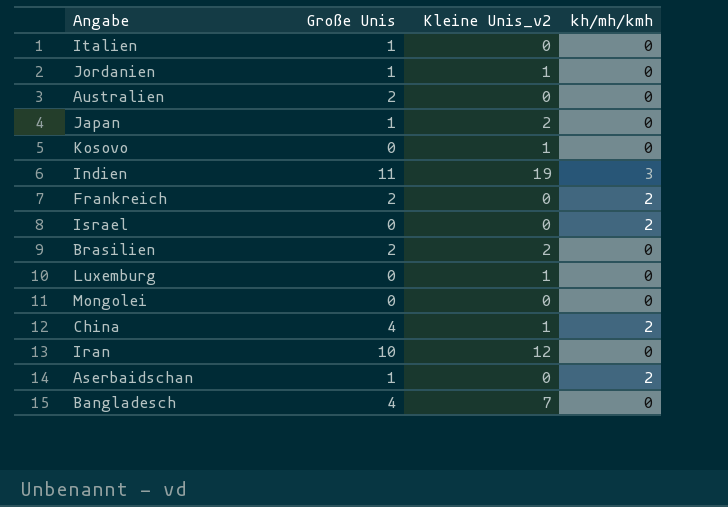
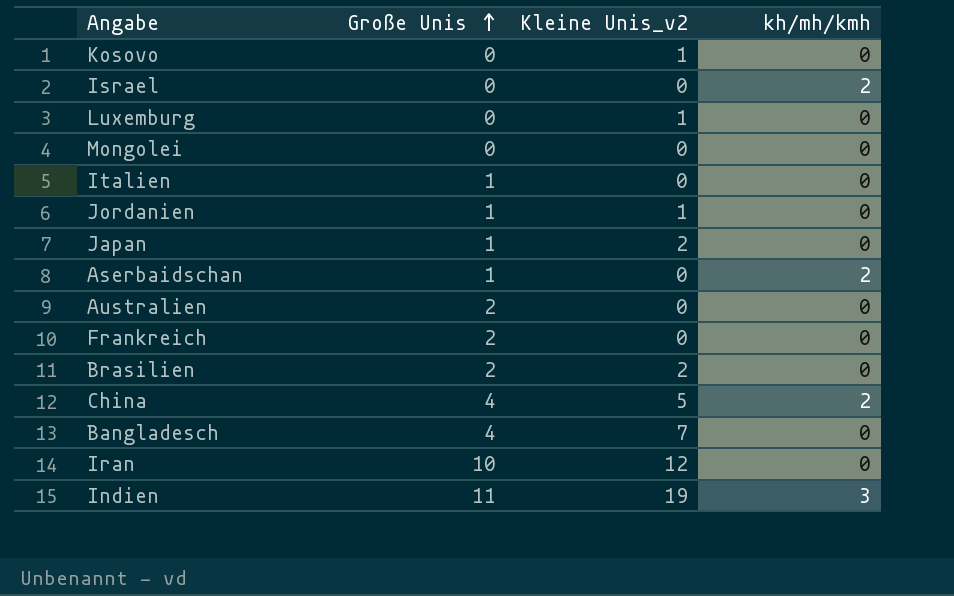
row order: none -> Große Unis ascending
Frankreich | kh/mh/kmh: 2 -> 0
China | Kleine Unis_v2: 1 -> 5

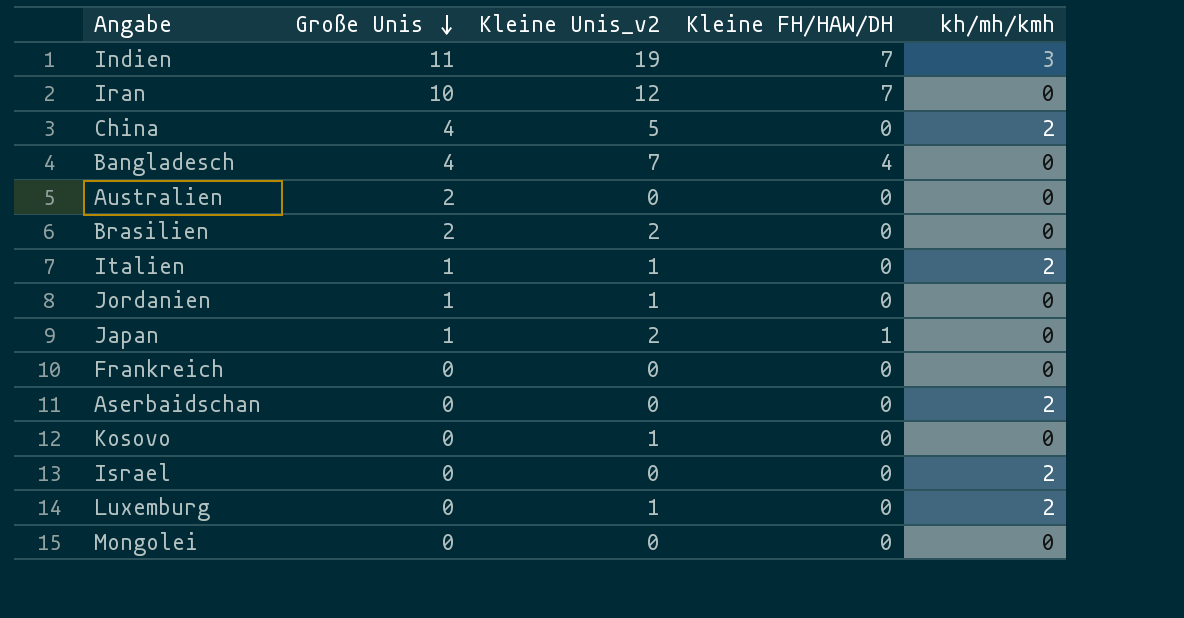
row order: Große Unis ascending -> Große Unis descending
column Kleine FH/HAW/DH | position: none -> 4
Italien | Kleine Unis_v2: 0 -> 1
Italien | kh/mh/kmh: 0 -> 2
Frankreich | Große Unis: 2 -> 0
Aserbaidschan | Große Unis: 1 -> 0
Luxemburg | kh/mh/kmh: 0 -> 2

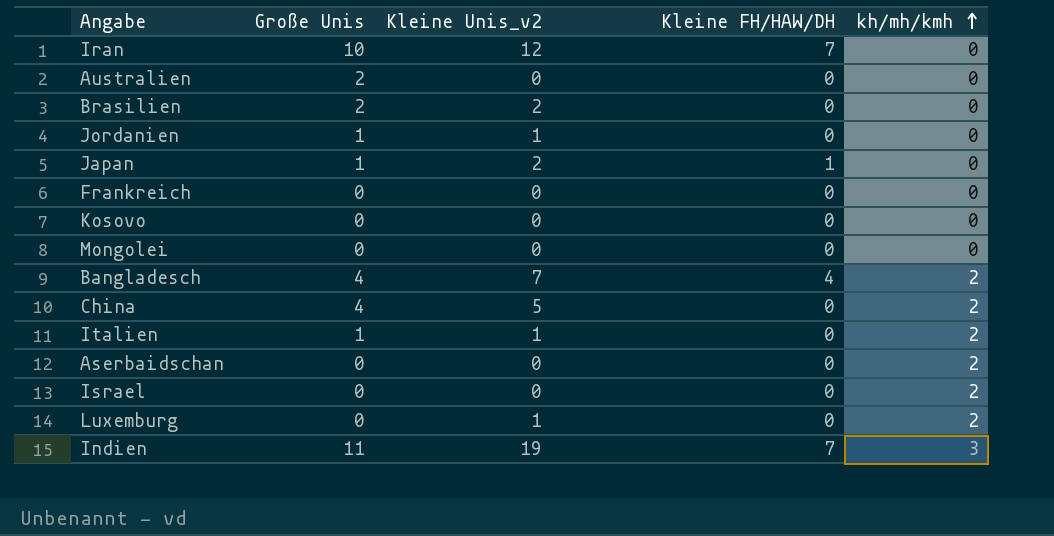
row order: Große Unis descending -> kh/mh/kmh ascending
Kosovo | Kleine Unis_v2: 1 -> 0
Bangladesch | kh/mh/kmh: 0 -> 2

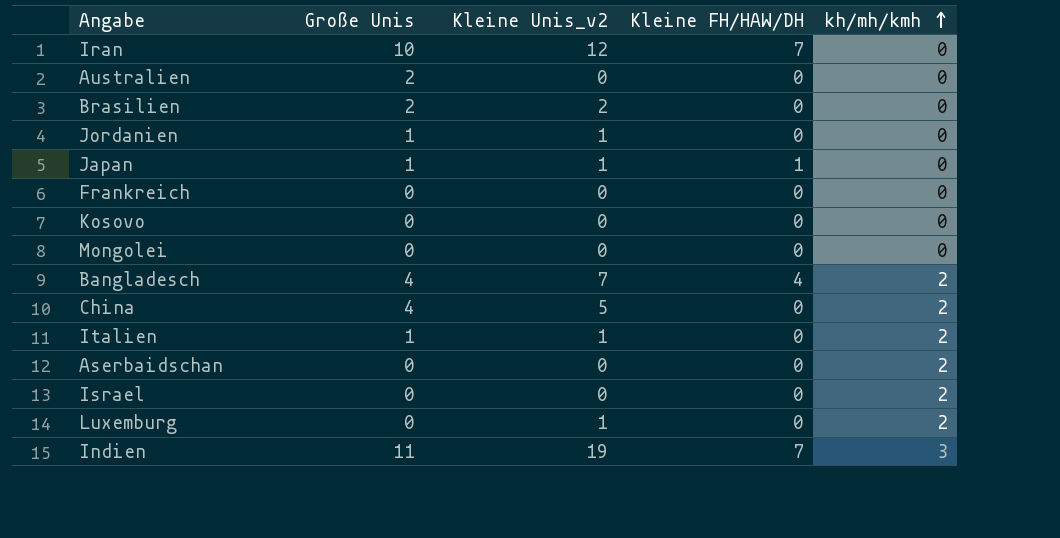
Japan | Kleine Unis_v2: 2 -> 1

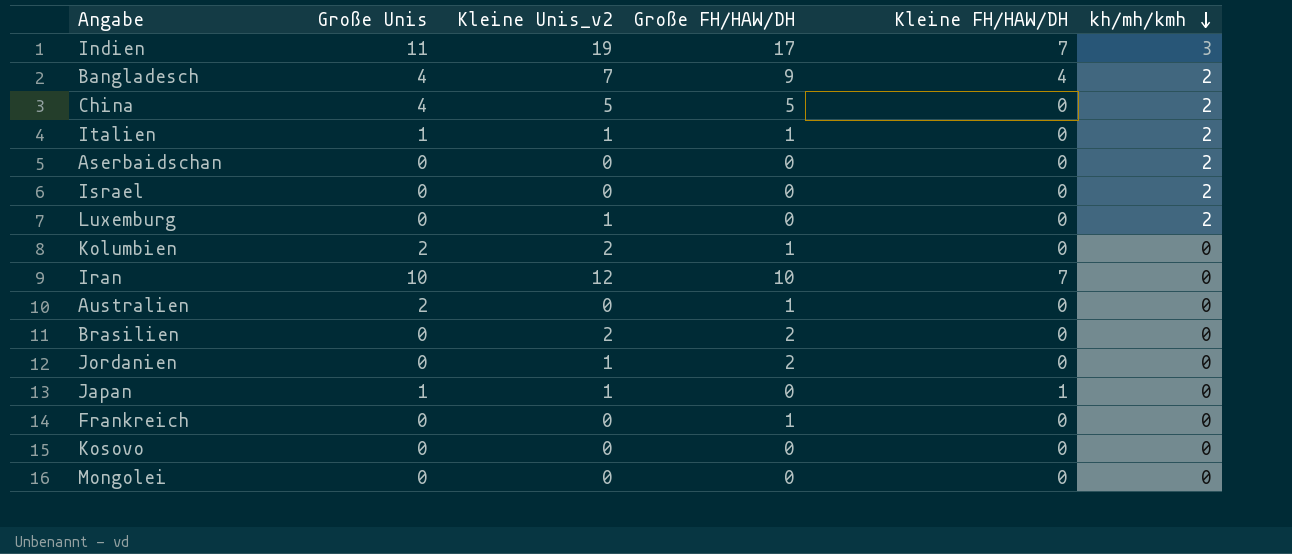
row order: kh/mh/kmh ascending -> kh/mh/kmh descending
column Große FH/HAW/DH | position: none -> 4
row Kolumbien: none -> 2 | 2 | 1 | 0 | 0
Brasilien | Große Unis: 2 -> 0
Jordanien | Große Unis: 1 -> 0

